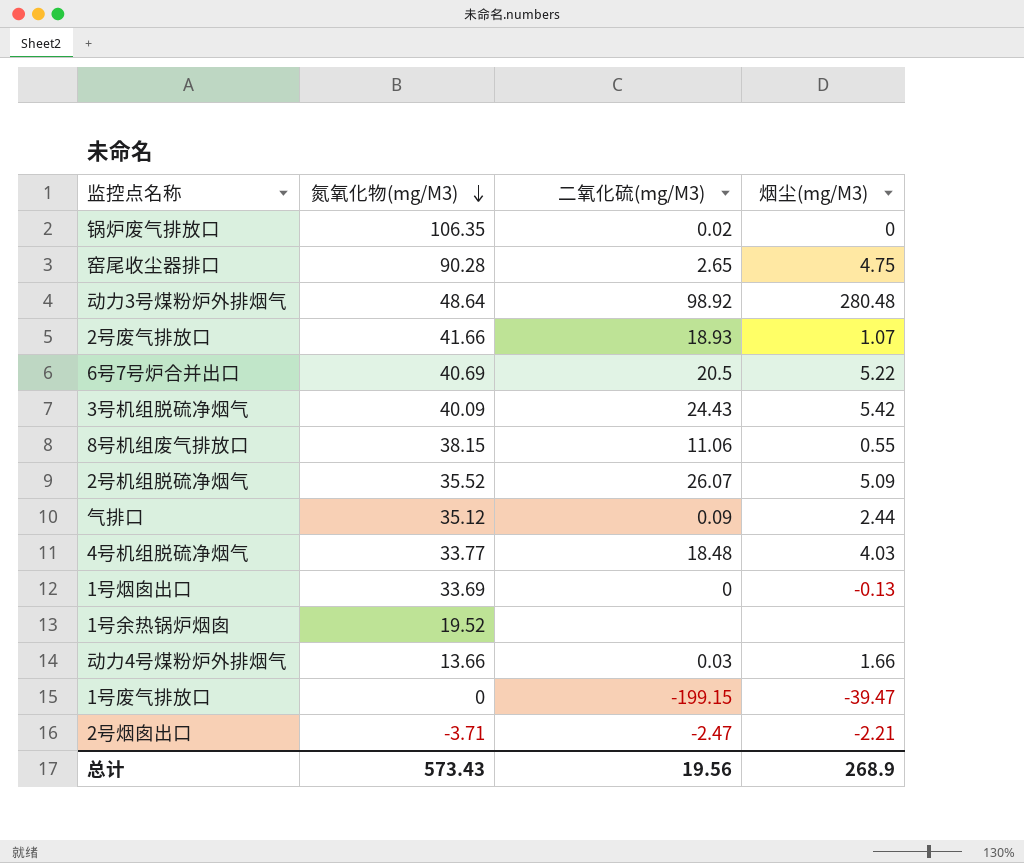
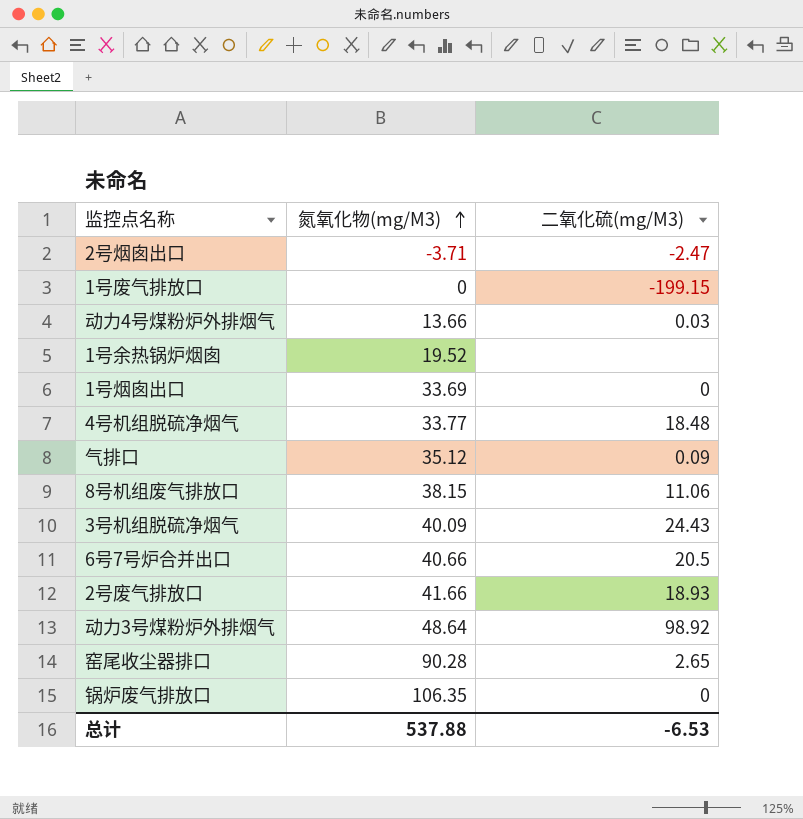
row order: 氮氧化物(mg/M3) descending -> 氮氧化物(mg/M3) ascending
column 烟尘(mg/M3) | position: 4 -> none
row 2号机组脱硫净烟气: 35.52 | 26.07 | 5.09 -> none
6号7号炉合并出口 | 氮氧化物(mg/M3): 40.69 -> 40.66
锅炉废气排放口 | 二氧化硫(mg/M3): 0.02 -> 0
总计 | 氮氧化物(mg/M3): 573.43 -> 537.88
总计 | 二氧化硫(mg/M3): 19.56 -> -6.53

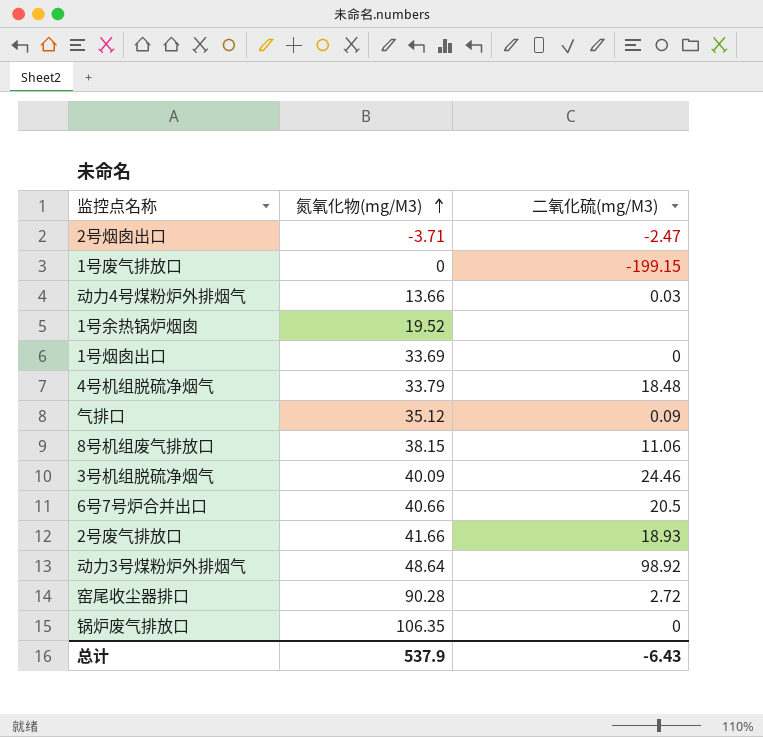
4号机组脱硫净烟气 | 氮氧化物(mg/M3): 33.77 -> 33.79
3号机组脱硫净烟气 | 二氧化硫(mg/M3): 24.43 -> 24.46
窑尾收尘器排口 | 二氧化硫(mg/M3): 2.65 -> 2.72
总计 | 氮氧化物(mg/M3): 537.88 -> 537.9
总计 | 二氧化硫(mg/M3): -6.53 -> -6.43

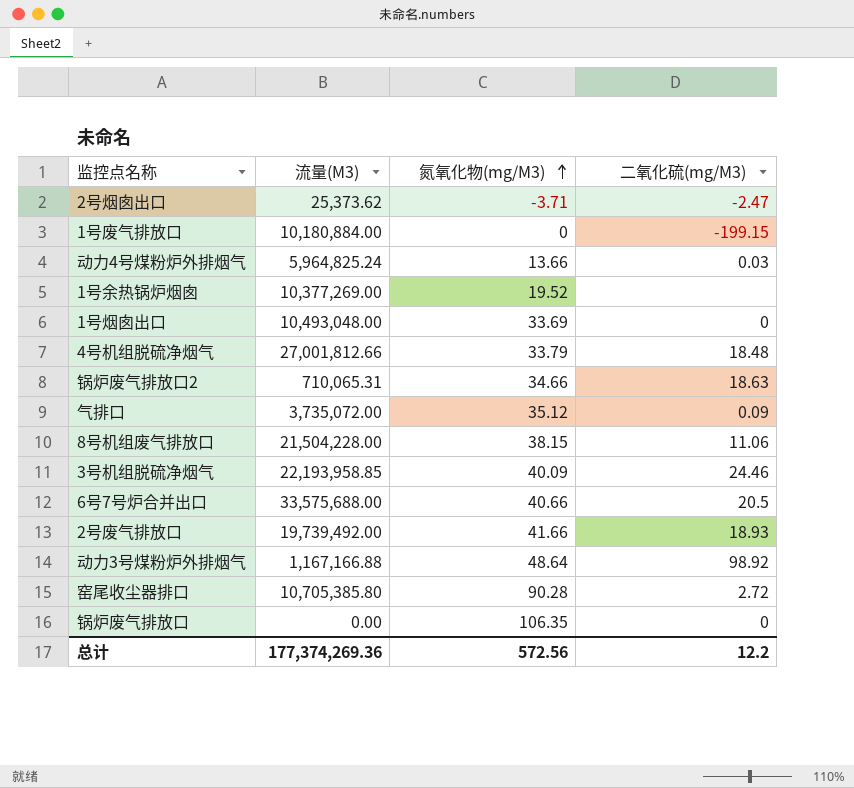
column 流量(M3) | position: none -> 2
row 锅炉废气排放口2: none -> 710,065.31 | 34.66 | 18.63
总计 | 氮氧化物(mg/M3): 537.9 -> 572.56
总计 | 二氧化硫(mg/M3): -6.43 -> 12.2

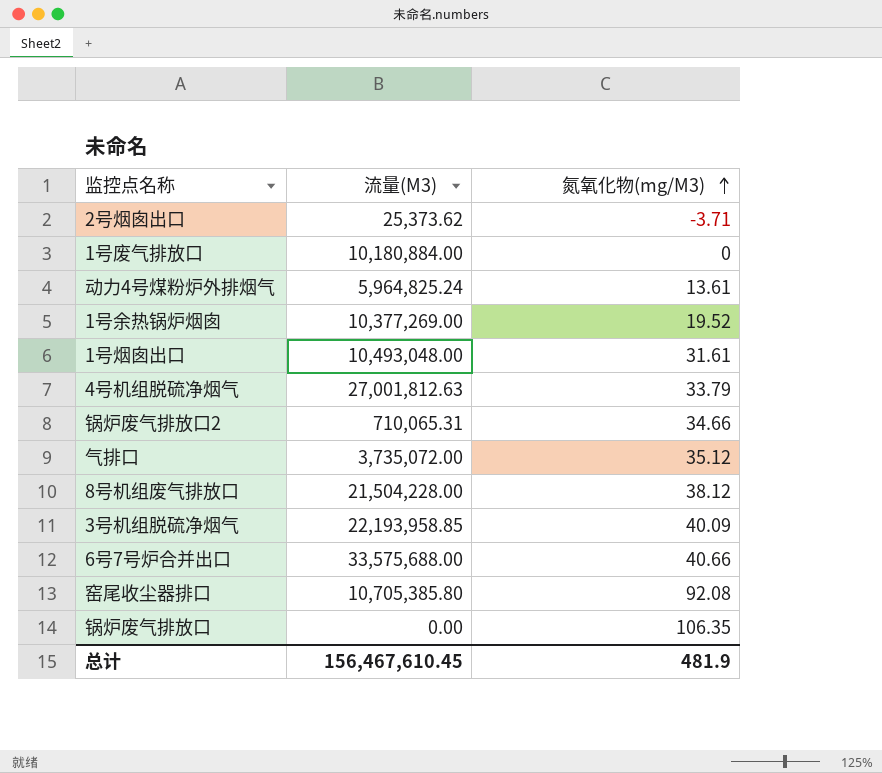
column 二氧化硫(mg/M3) | position: 4 -> none
row 2号废气排放口: 19,739,492.00 | 41.66 | 18.93 -> none
row 动力3号煤粉炉外排烟气: 1,167,166.88 | 48.64 | 98.92 -> none
动力4号煤粉炉外排烟气 | 氮氧化物(mg/M3): 13.66 -> 13.61
1号烟囱出口 | 氮氧化物(mg/M3): 33.69 -> 31.61
4号机组脱硫净烟气 | 流量(M3): 27,001,812.66 -> 27,001,812.63
8号机组废气排放口 | 氮氧化物(mg/M3): 38.15 -> 38.12
窑尾收尘器排口 | 氮氧化物(mg/M3): 90.28 -> 92.08
总计 | 流量(M3): 177,374,269.36 -> 156,467,610.45
总计 | 氮氧化物(mg/M3): 572.56 -> 481.9

